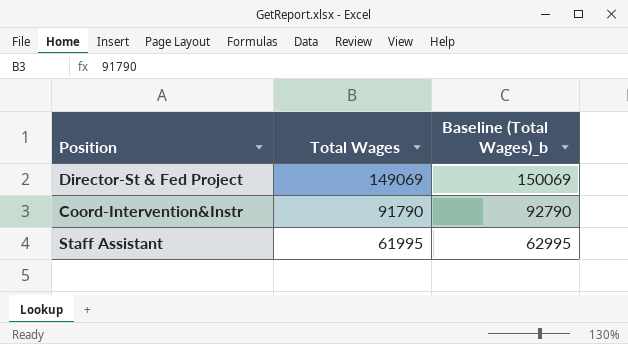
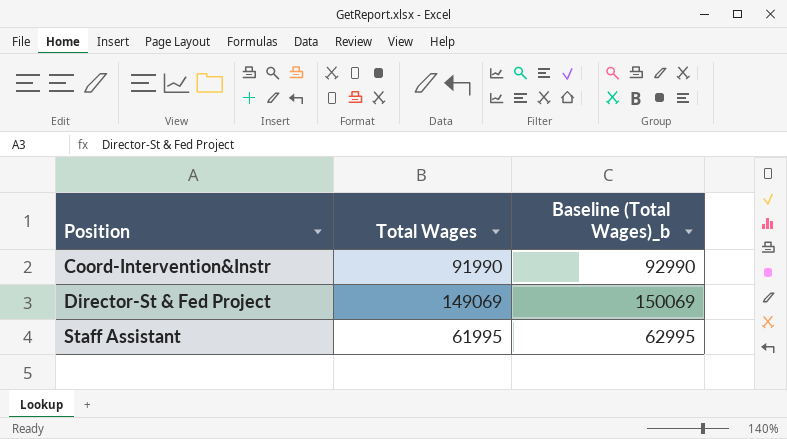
row order: Total Wages descending -> Position ascending
Coord-Intervention&Instr | Total Wages: 91790 -> 91990
Coord-Intervention&Instr | Baseline (Total Wages)_b: 92790 -> 92990

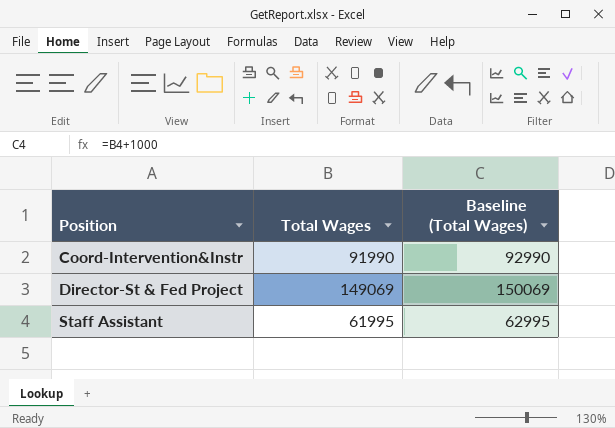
column name: Baseline (Total Wages)_b -> Baseline (Total Wages)

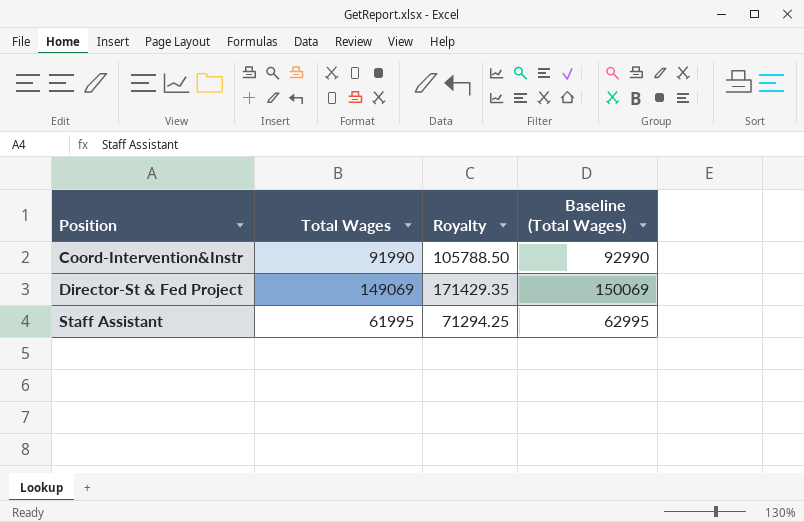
column Royalty | formula: none -> [Total Wages] * 1.15

